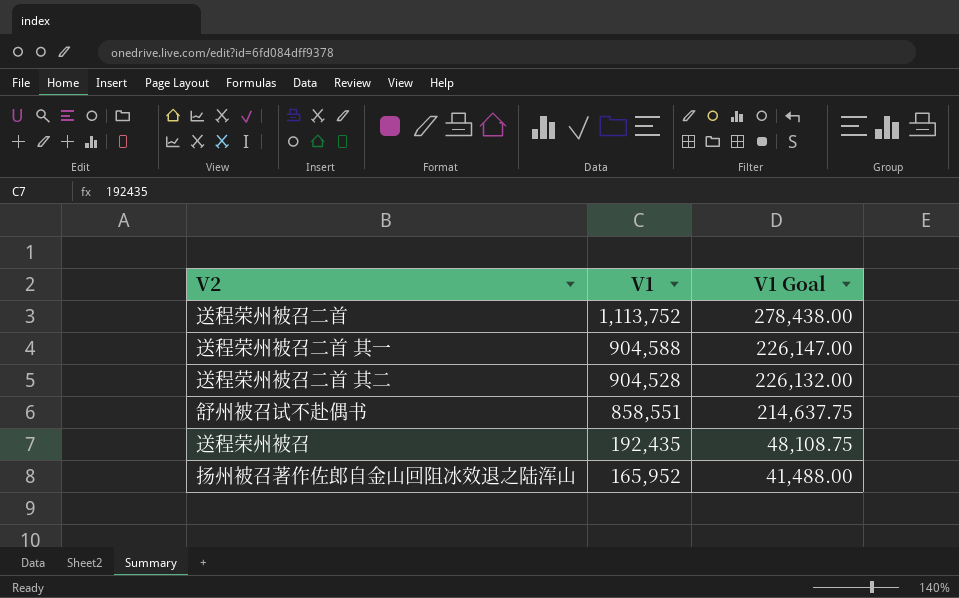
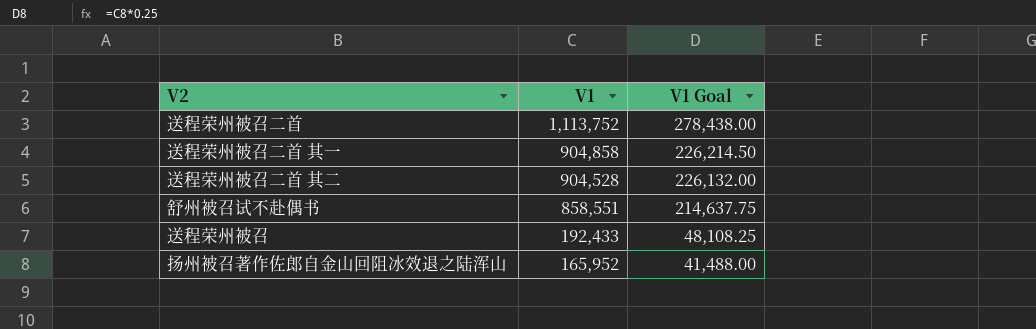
送程荣州被召二首 其一 | V1: 904,588 -> 904,858
送程荣州被召二首 其一 | V1 Goal: 226,147.00 -> 226,214.50
送程荣州被召 | V1: 192,435 -> 192,433
送程荣州被召 | V1 Goal: 48,108.75 -> 48,108.25

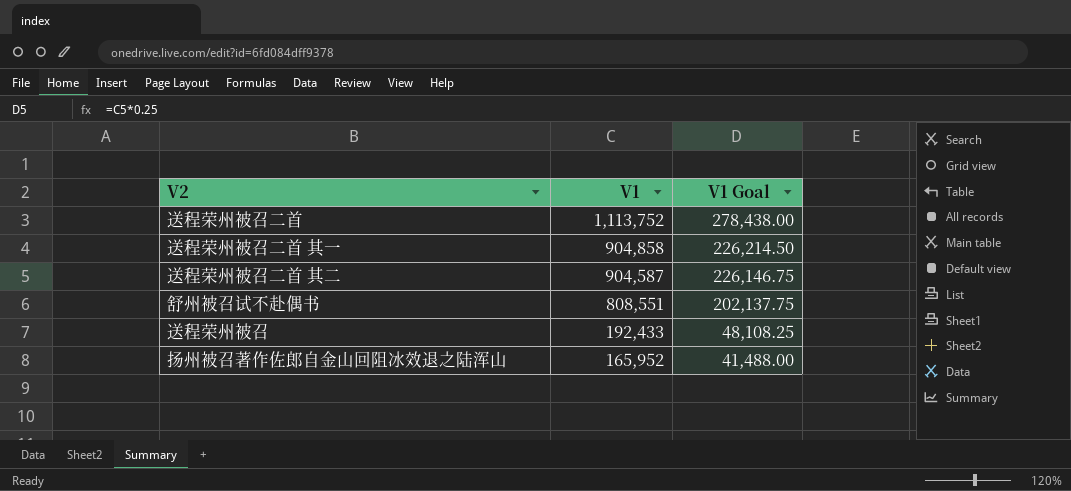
送程荣州被召二首 其二 | V1: 904,528 -> 904,587
送程荣州被召二首 其二 | V1 Goal: 226,132.00 -> 226,146.75
舒州被召试不赴偶书 | V1: 858,551 -> 808,551
舒州被召试不赴偶书 | V1 Goal: 214,637.75 -> 202,137.75

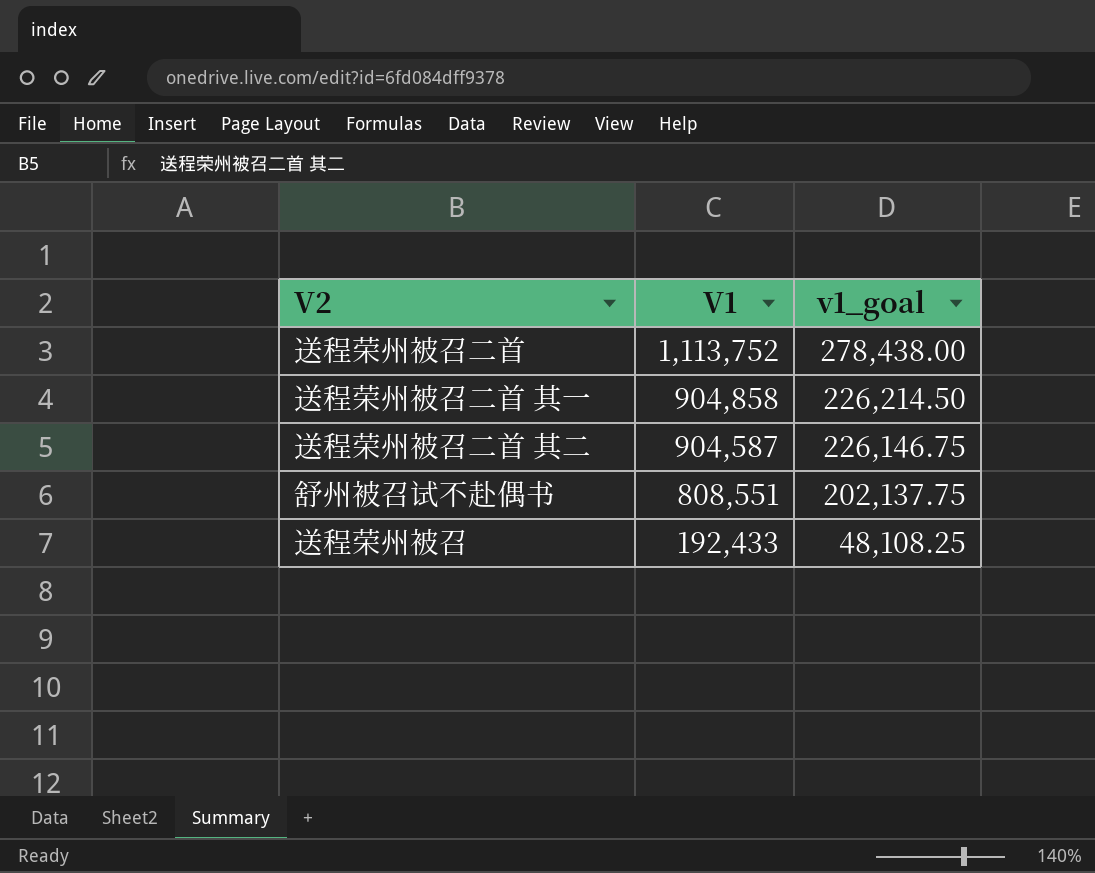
column name: V1 Goal -> v1_goal
row 扬州被召著作佐郎自金山回阻冰效退之陆浑山: 165,952 | 41,488.00 -> none

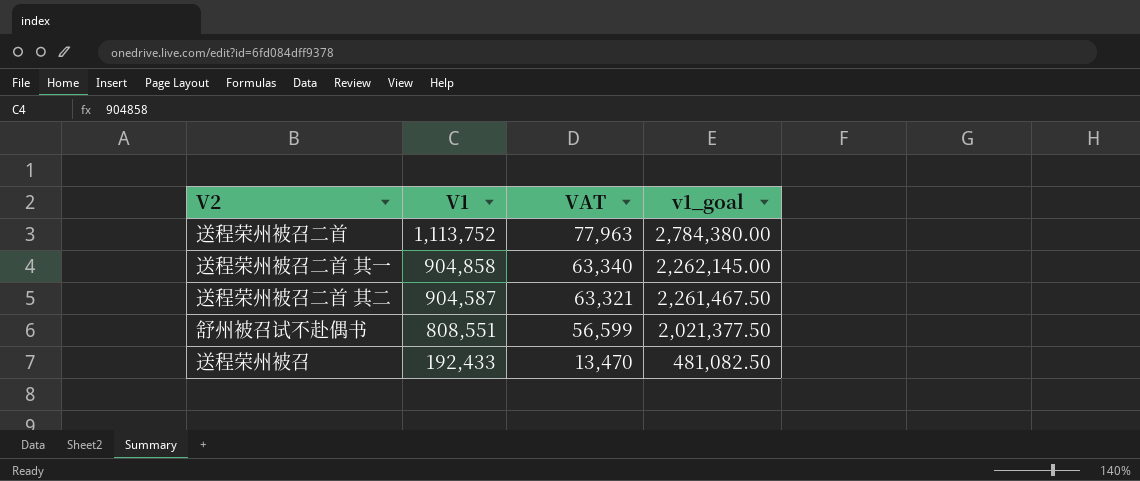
column VAT | formula: none -> [V1] * 0.07
column v1_goal | formula: [V1] * 0.25 -> [V1] * 2.5

